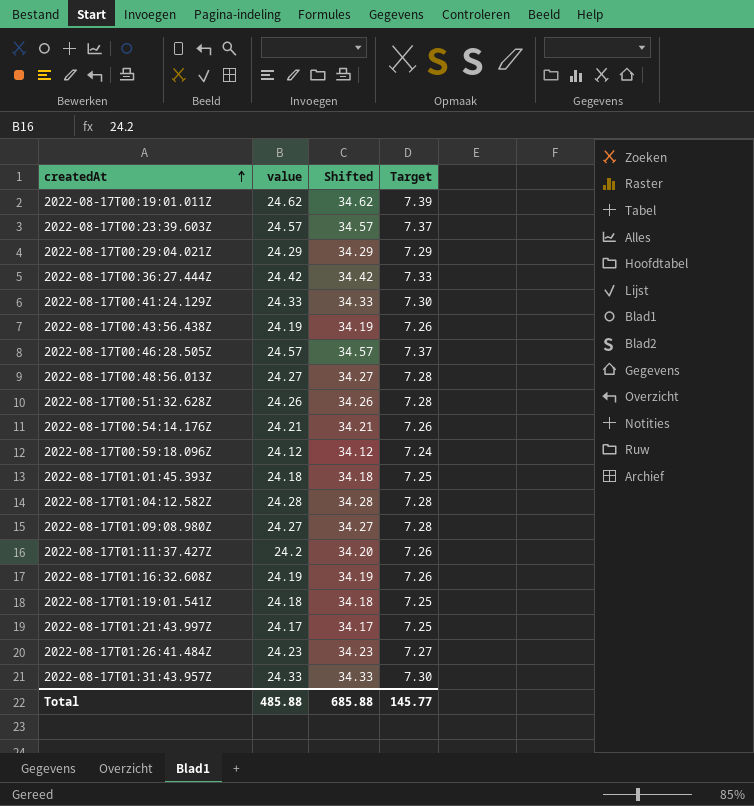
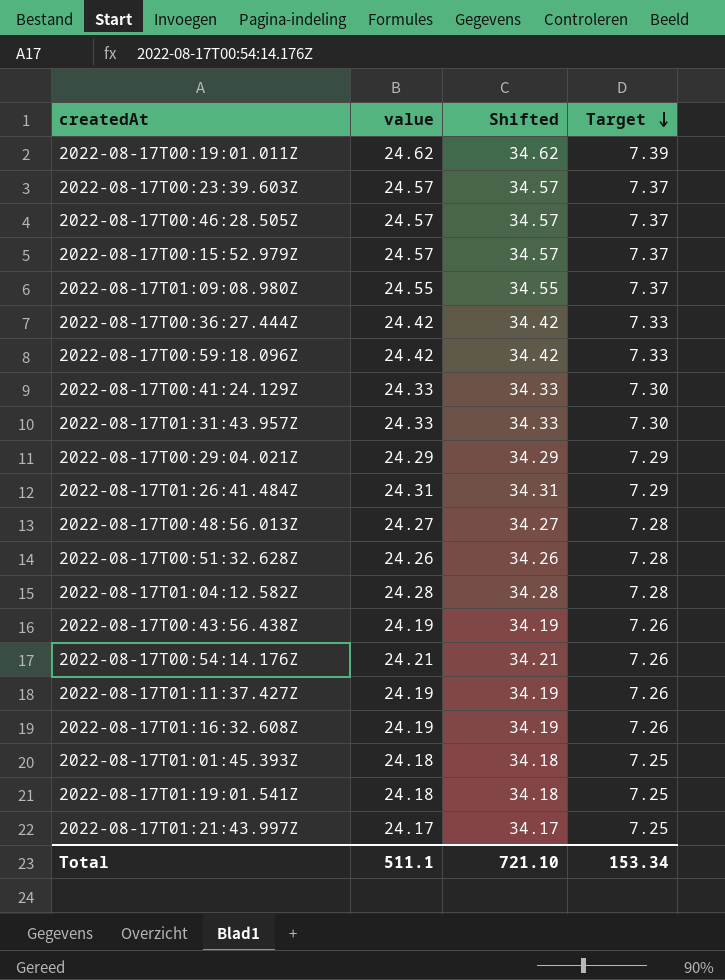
row order: createdAt ascending -> Target descending
row 2022-08-17T00:15:52.979Z: none -> 24.57 | 34.57 | 7.37
2022-08-17T01:09:08.980Z | value: 24.27 -> 24.55
2022-08-17T01:09:08.980Z | Shifted: 34.27 -> 34.55
2022-08-17T01:09:08.980Z | Target: 7.28 -> 7.37
2022-08-17T00:59:18.096Z | value: 24.12 -> 24.42
2022-08-17T00:59:18.096Z | Shifted: 34.12 -> 34.42
2022-08-17T00:59:18.096Z | Target: 7.24 -> 7.33
2022-08-17T01:26:41.484Z | value: 24.23 -> 24.31
2022-08-17T01:26:41.484Z | Shifted: 34.23 -> 34.31
2022-08-17T01:26:41.484Z | Target: 7.27 -> 7.29
2022-08-17T01:11:37.427Z | value: 24.2 -> 24.19
2022-08-17T01:11:37.427Z | Shifted: 34.20 -> 34.19
Total | value: 485.88 -> 511.1
Total | Shifted: 685.88 -> 721.10
Total | Target: 145.77 -> 153.34

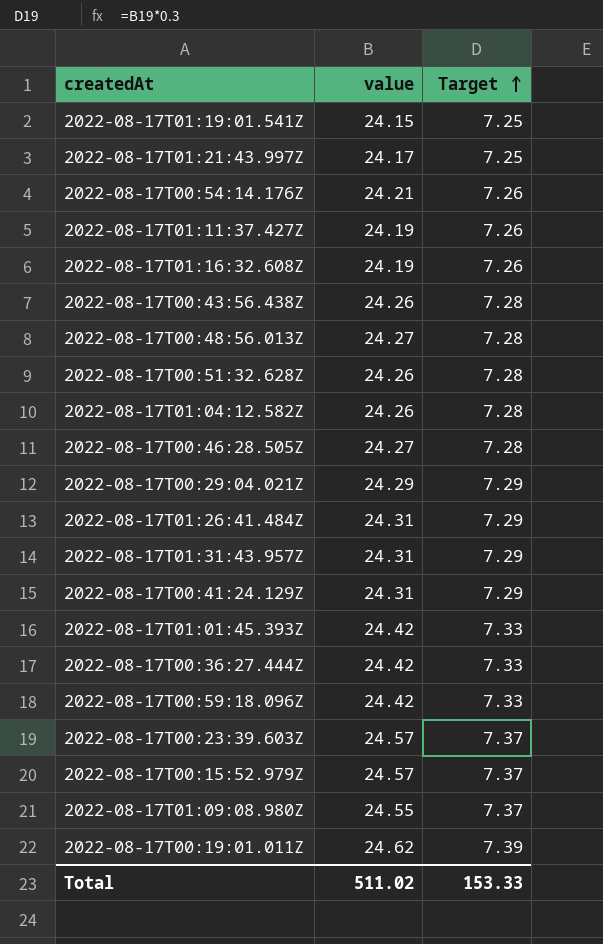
row order: Target descending -> Target ascending
column Shifted | formula: [value] + 10 -> none
2022-08-17T01:19:01.541Z | value: 24.18 -> 24.15
2022-08-17T00:43:56.438Z | value: 24.19 -> 24.26
2022-08-17T00:43:56.438Z | Target: 7.26 -> 7.28
2022-08-17T01:04:12.582Z | value: 24.28 -> 24.26
2022-08-17T00:46:28.505Z | value: 24.57 -> 24.27
2022-08-17T00:46:28.505Z | Target: 7.37 -> 7.28
2022-08-17T01:31:43.957Z | value: 24.33 -> 24.31
2022-08-17T01:31:43.957Z | Target: 7.30 -> 7.29
2022-08-17T00:41:24.129Z | value: 24.33 -> 24.31
2022-08-17T00:41:24.129Z | Target: 7.30 -> 7.29
2022-08-17T01:01:45.393Z | value: 24.18 -> 24.42
2022-08-17T01:01:45.393Z | Target: 7.25 -> 7.33
Total | value: 511.1 -> 511.02
Total | Target: 153.34 -> 153.33

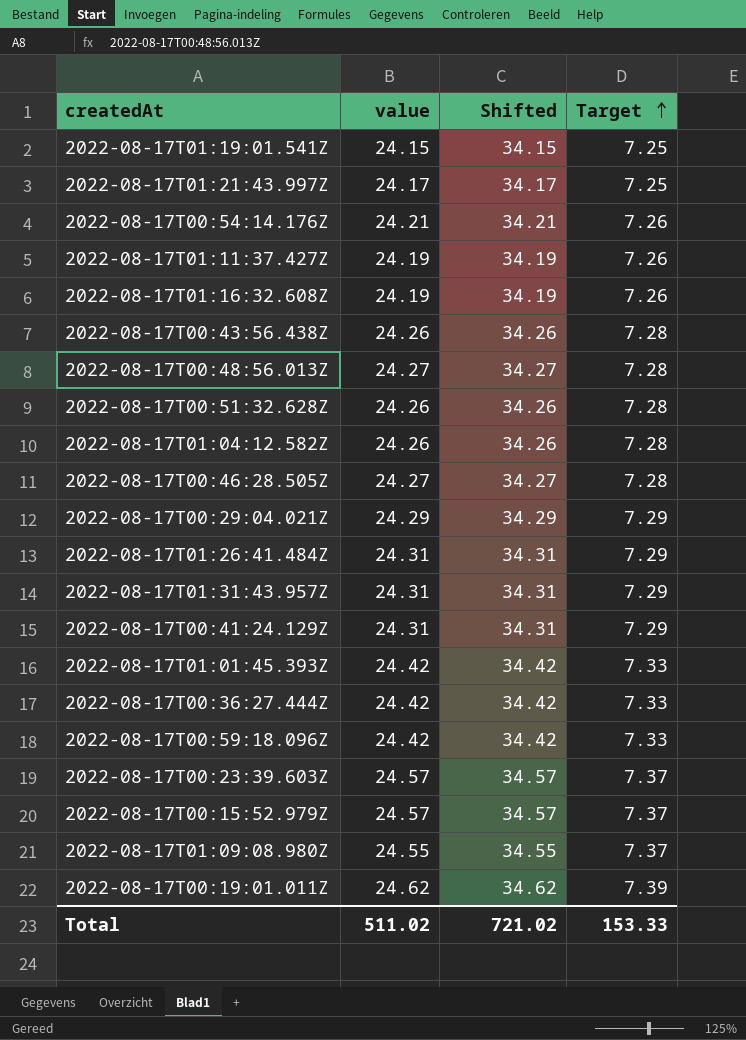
column Shifted | formula: none -> [value] + 10

